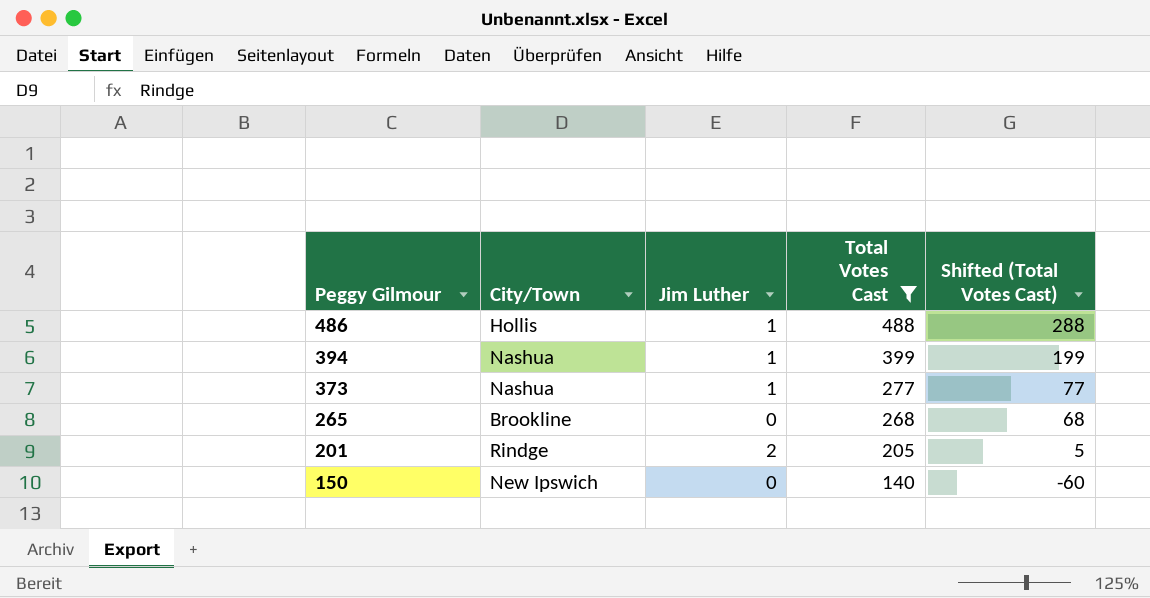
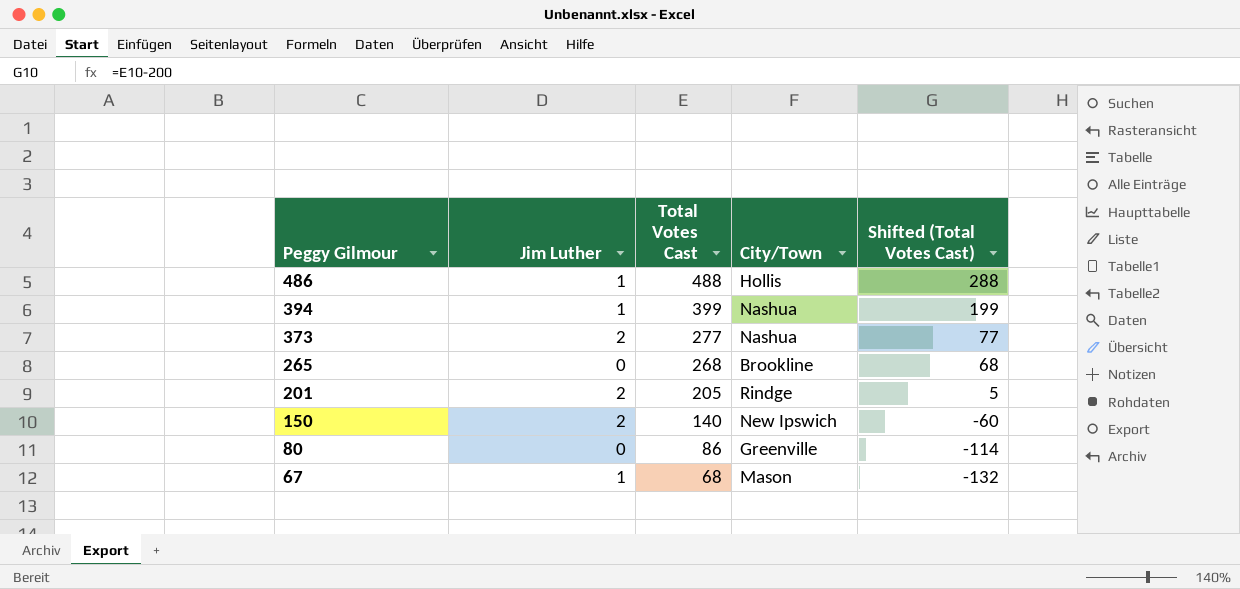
filter: Total Votes Cast >= 140 -> none
column City/Town | position: 2 -> 4
373 | Jim Luther: 1 -> 2
150 | Jim Luther: 0 -> 2

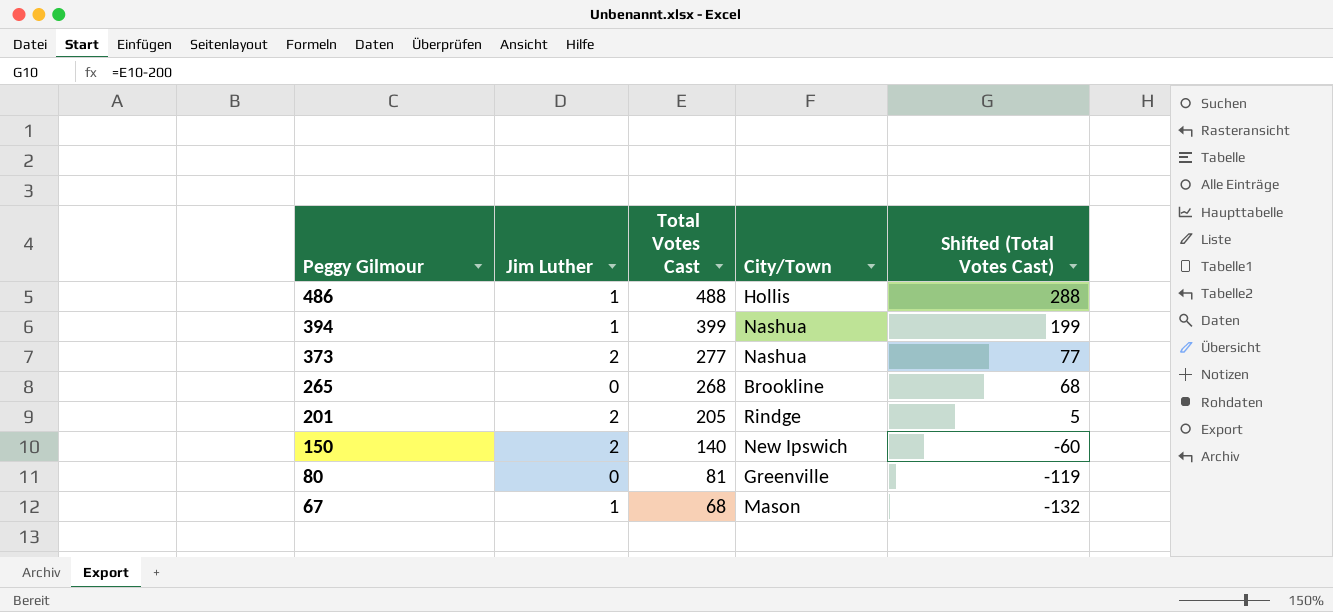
80 | Total Votes Cast: 86 -> 81
80 | Shifted (Total Votes Cast): -114 -> -119

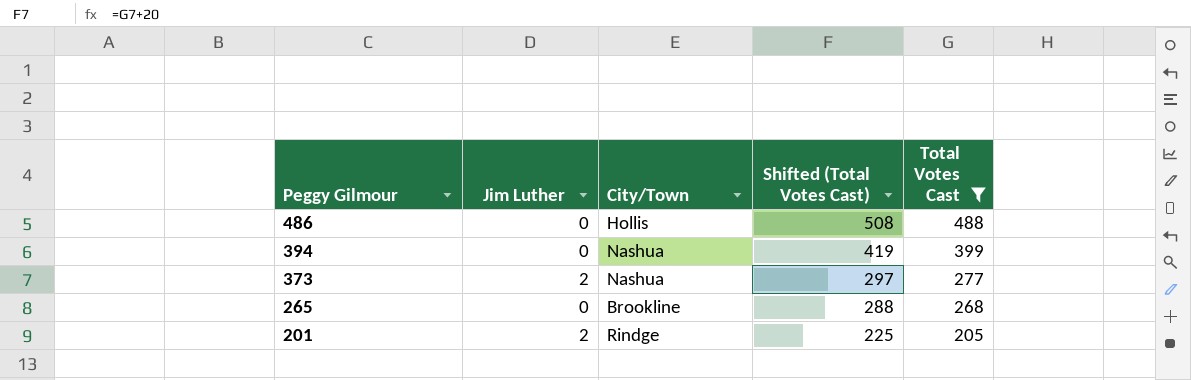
filter: none -> Total Votes Cast >= 205
column Shifted (Total Votes Cast) | formula: [Total Votes Cast] - 200 -> [Total Votes Cast] + 20
column Total Votes Cast | position: 3 -> 5
486 | Jim Luther: 1 -> 0
394 | Jim Luther: 1 -> 0

